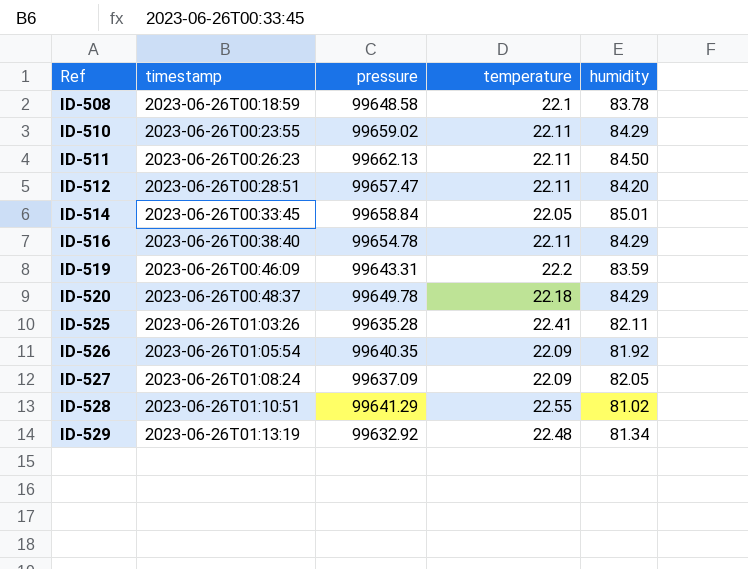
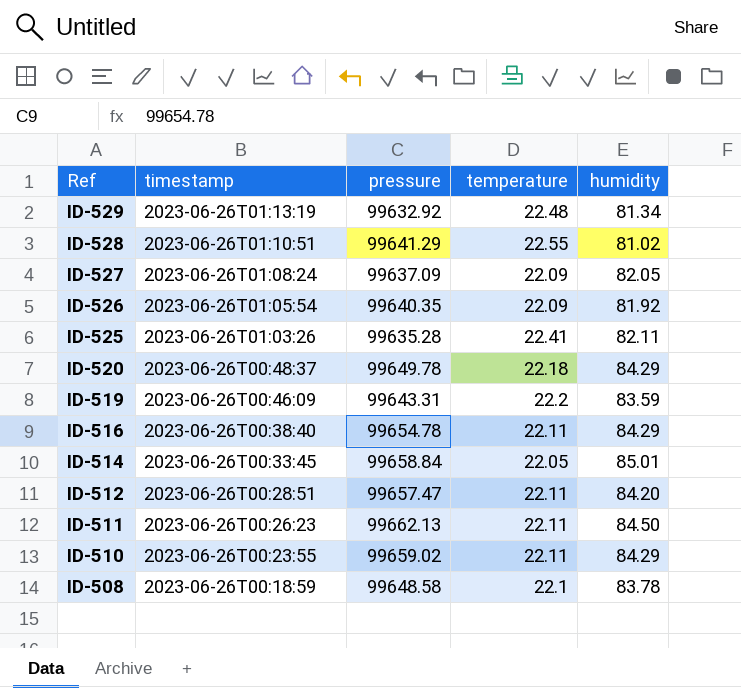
row order: Ref ascending -> Ref descending

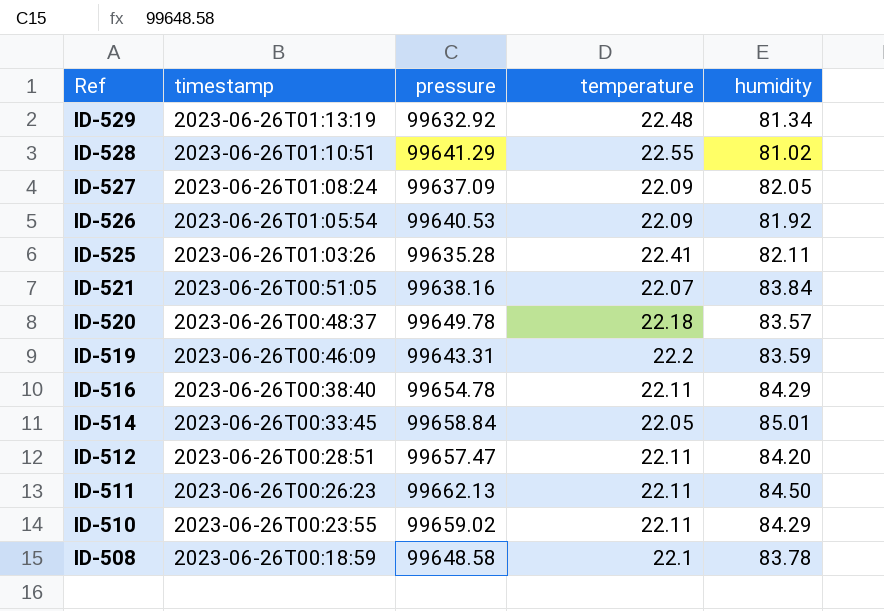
ID-526 | pressure: 99640.35 -> 99640.53
row ID-521: none -> 2023-06-26T00:51:05 | 99638.16 | 22.07 | 83.84
ID-520 | humidity: 84.29 -> 83.57

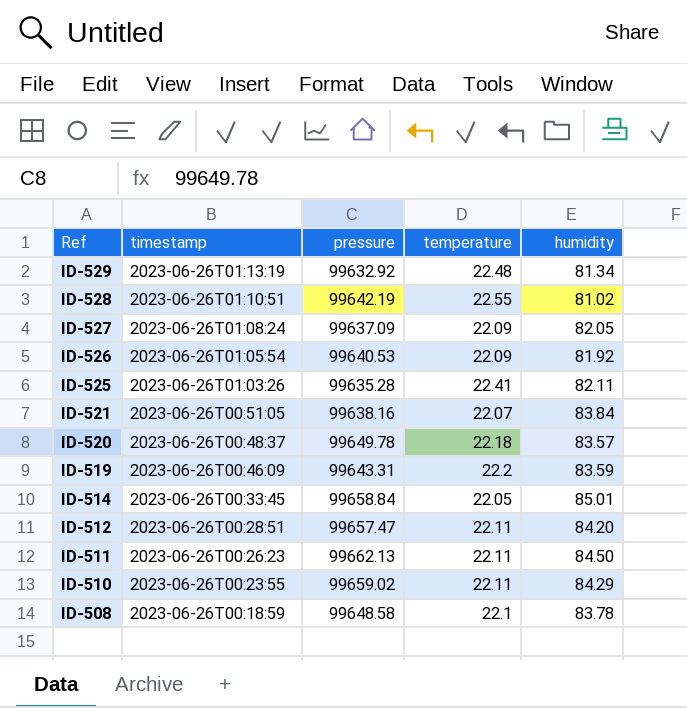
row ID-516: 2023-06-26T00:38:40 | 99654.78 | 22.11 | 84.29 -> none
ID-528 | pressure: 99641.29 -> 99642.19

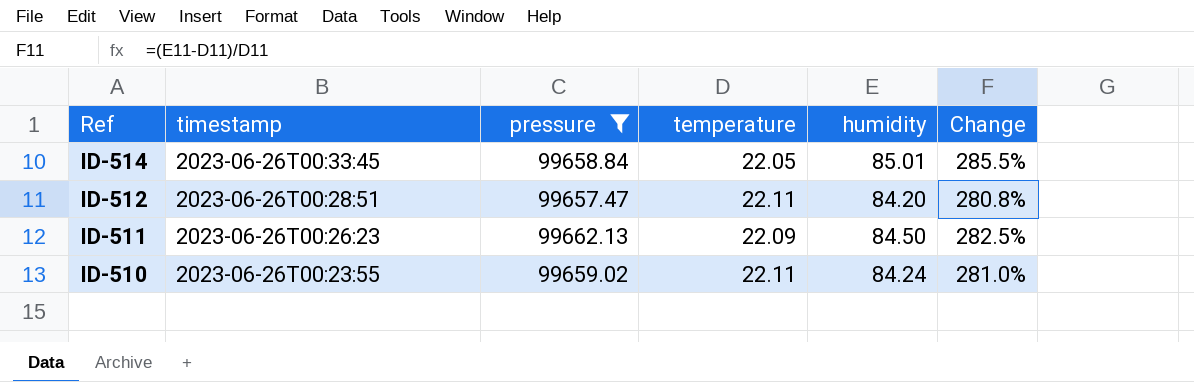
filter: none -> pressure >= 99657.47
column Change | formula: none -> ([humidity] - [temperature]) / [temperature]
ID-511 | temperature: 22.11 -> 22.09
ID-510 | humidity: 84.29 -> 84.24

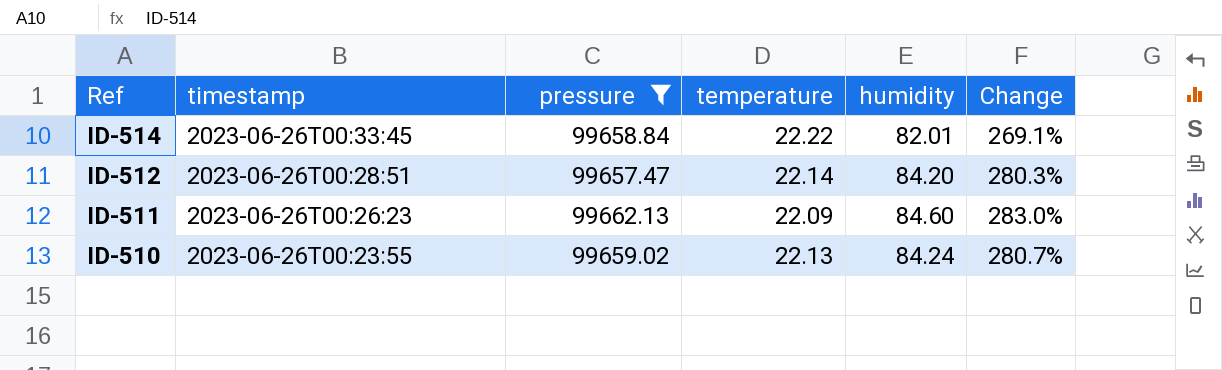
ID-514 | temperature: 22.05 -> 22.22
ID-514 | humidity: 85.01 -> 82.01
ID-514 | Change: 285.5% -> 269.1%
ID-512 | temperature: 22.11 -> 22.14
ID-512 | Change: 280.8% -> 280.3%
ID-511 | humidity: 84.50 -> 84.60
ID-511 | Change: 282.5% -> 283.0%
ID-510 | temperature: 22.11 -> 22.13
ID-510 | Change: 281.0% -> 280.7%

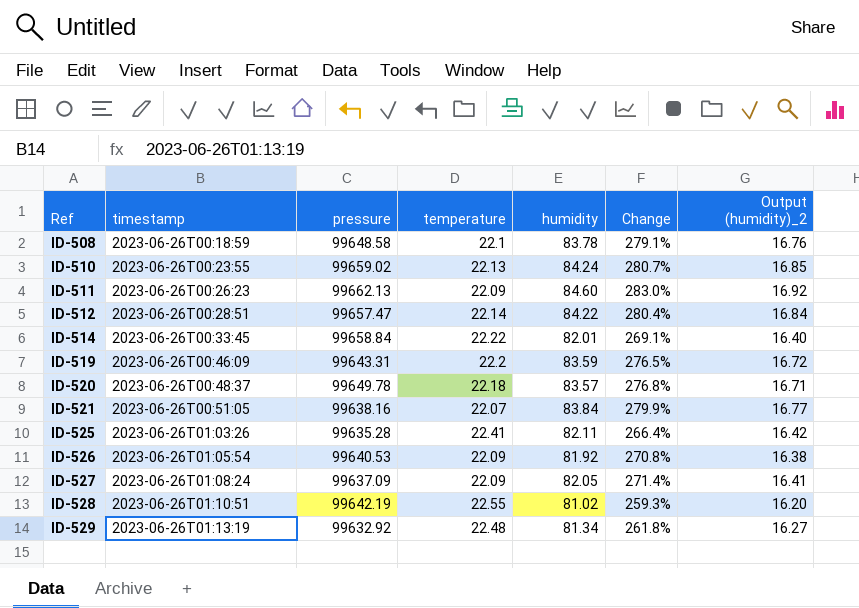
filter: pressure >= 99657.47 -> none
row order: Ref descending -> Ref ascending
column Output (humidity)_2 | formula: none -> [humidity] * 0.2
ID-512 | humidity: 84.20 -> 84.22
ID-512 | Change: 280.3% -> 280.4%

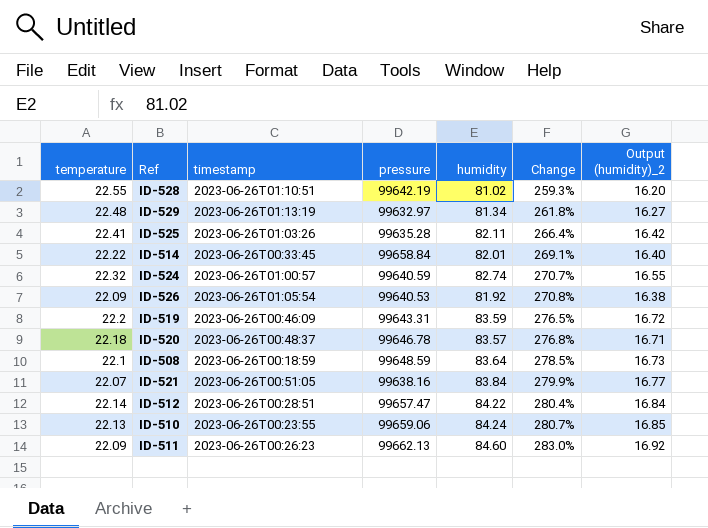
row order: Ref ascending -> Change ascending
column temperature | position: 4 -> 1
row ID-527: 2023-06-26T01:08:24 | 99637.09 | 22.09 | 82.05 | 271.4% | 16.41 -> none
ID-529 | pressure: 99632.92 -> 99632.97
row ID-524: none -> 22.32 | 2023-06-26T01:00:57 | 99640.59 | 82.74 | 270.7% | 16.55
ID-520 | pressure: 99649.78 -> 99646.78
ID-508 | pressure: 99648.58 -> 99648.59
ID-508 | humidity: 83.78 -> 83.64
ID-508 | Change: 279.1% -> 278.5%
ID-508 | Output (humidity)_2: 16.76 -> 16.73
ID-510 | pressure: 99659.02 -> 99659.06

